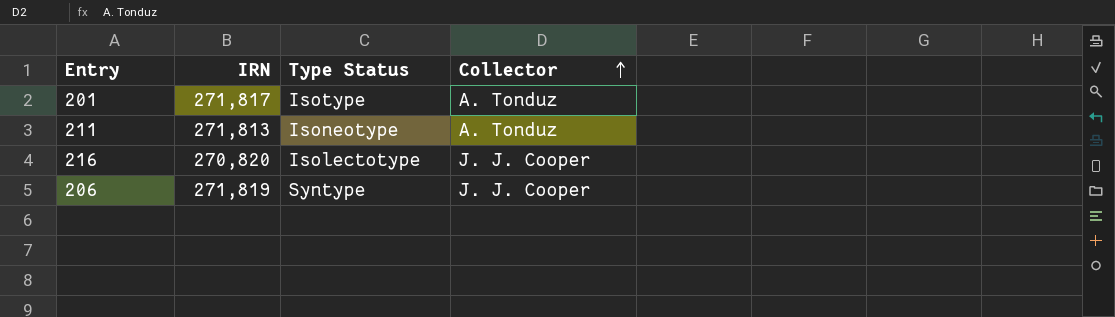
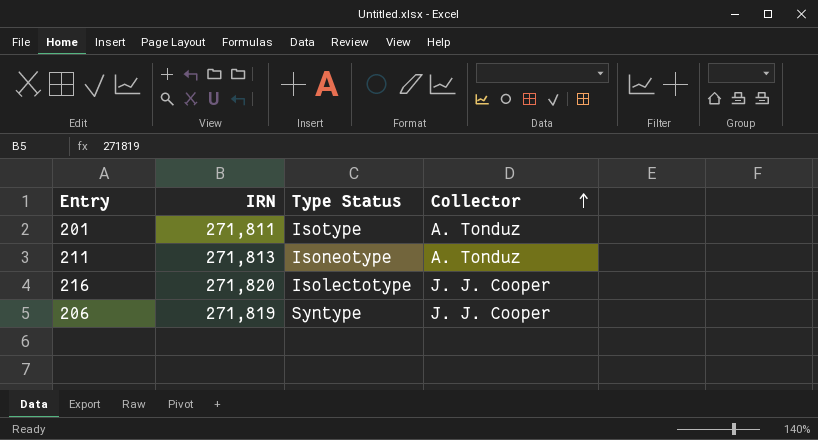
201 | IRN: 271,817 -> 271,811
216 | IRN: 270,820 -> 271,820

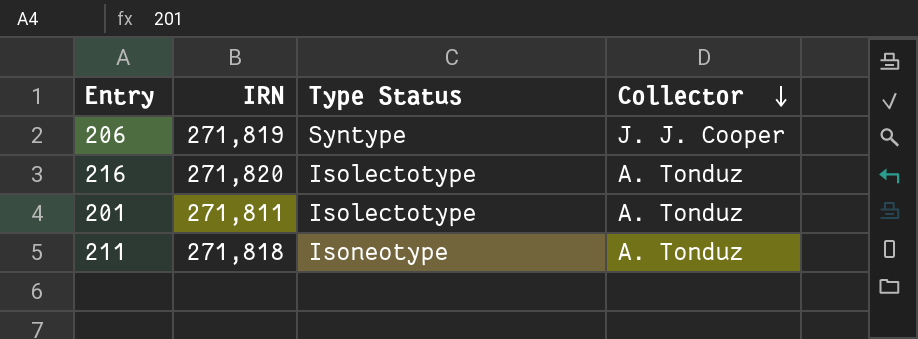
row order: Collector ascending -> Collector descending
216 | Collector: J. J. Cooper -> A. Tonduz
201 | Type Status: Isotype -> Isolectotype
211 | IRN: 271,813 -> 271,818

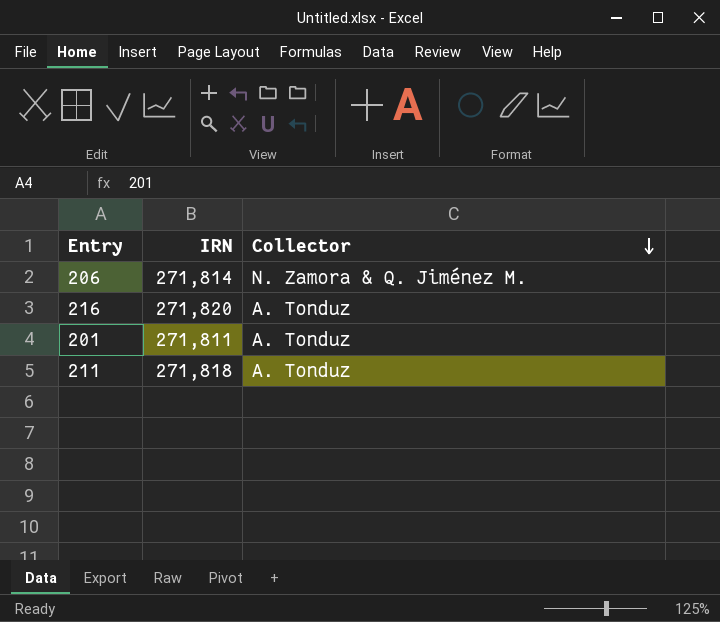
column Type Status | position: 3 -> none
206 | IRN: 271,819 -> 271,814
206 | Collector: J. J. Cooper -> N. Zamora & Q. Jiménez M.

